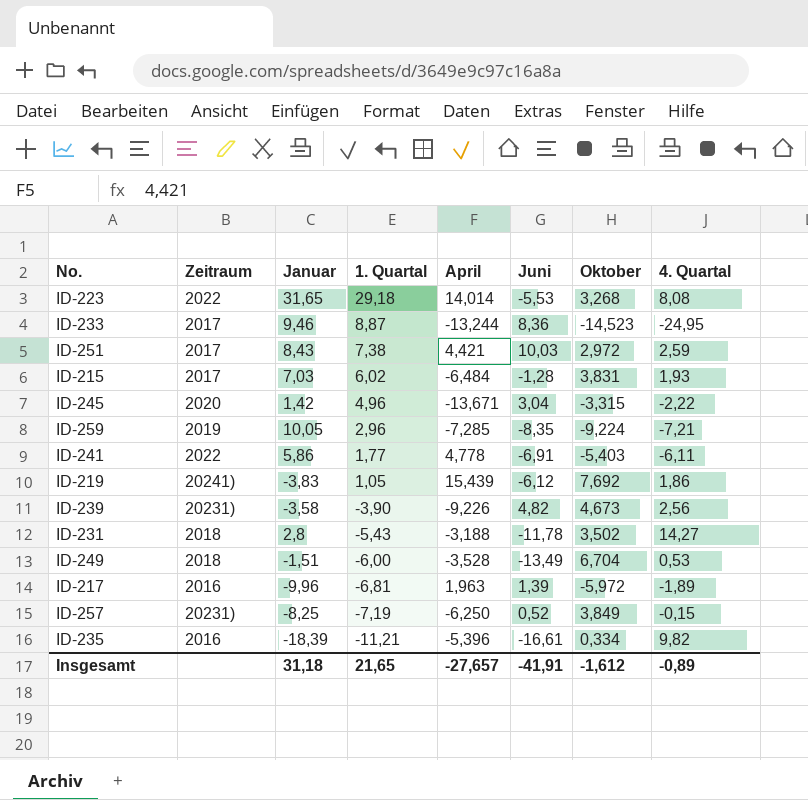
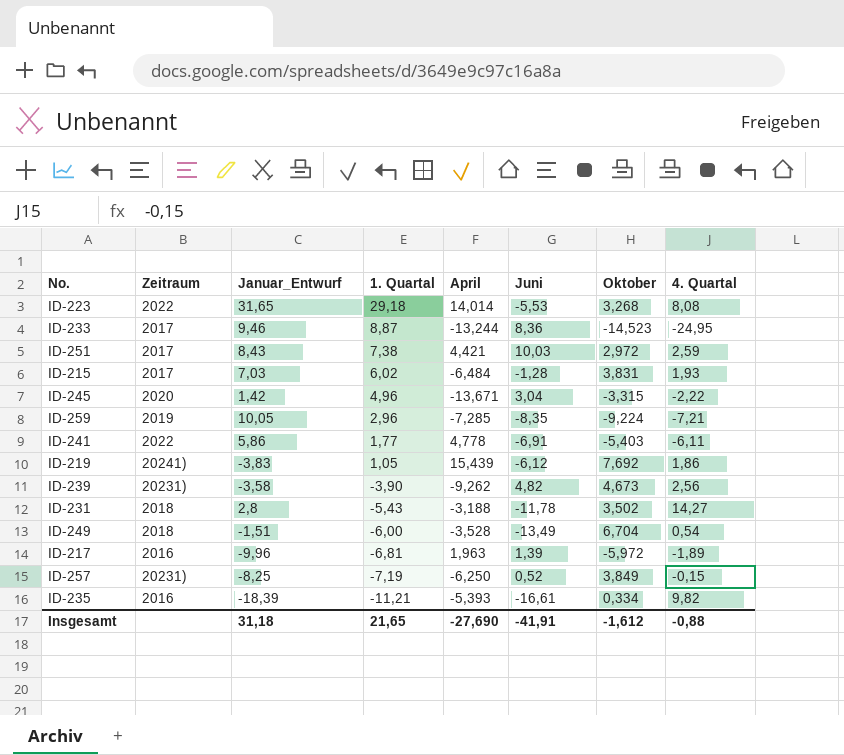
column name: Januar -> Januar_Entwurf
ID-239 | April: -9,226 -> -9,262
ID-249 | 4. Quartal: 0,53 -> 0,54
ID-235 | April: -5,396 -> -5,393
Insgesamt | April: -27,657 -> -27,690
Insgesamt | 4. Quartal: -0,89 -> -0,88

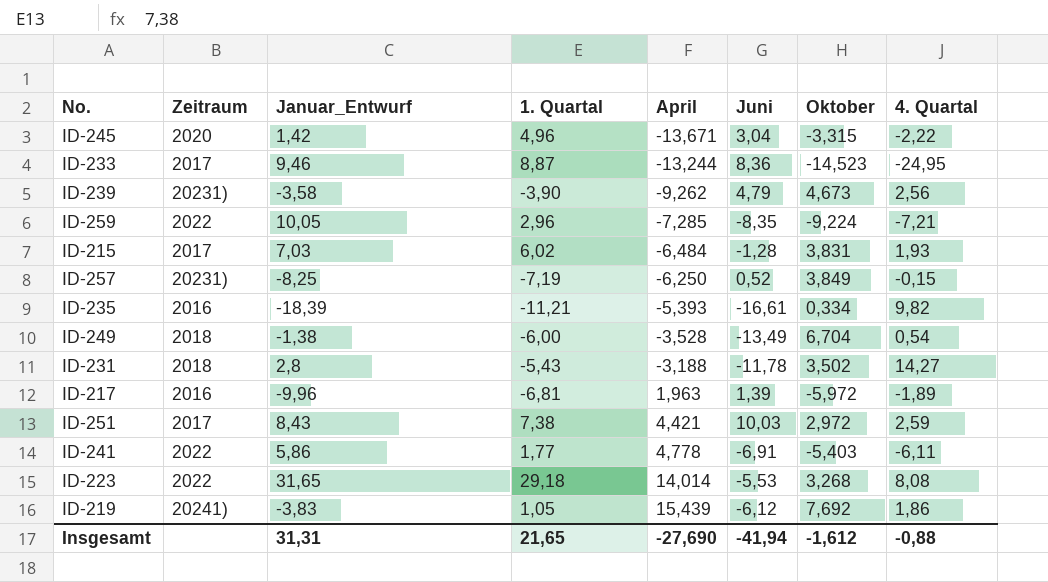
row order: 1. Quartal descending -> April ascending
ID-239 | Juni: 4,82 -> 4,79
ID-259 | Zeitraum: 2019 -> 2022
ID-249 | Januar_Entwurf: -1,51 -> -1,38
Insgesamt | Januar_Entwurf: 31,18 -> 31,31
Insgesamt | Juni: -41,91 -> -41,94

